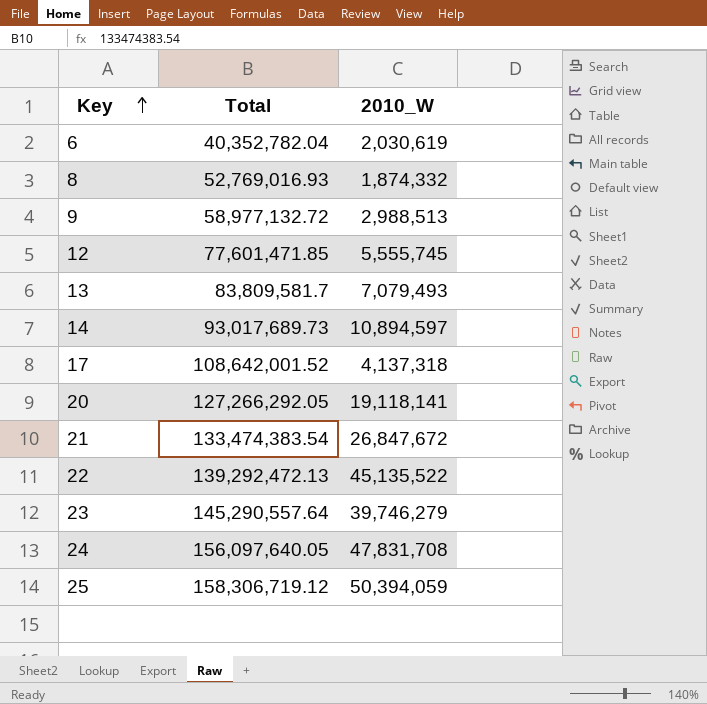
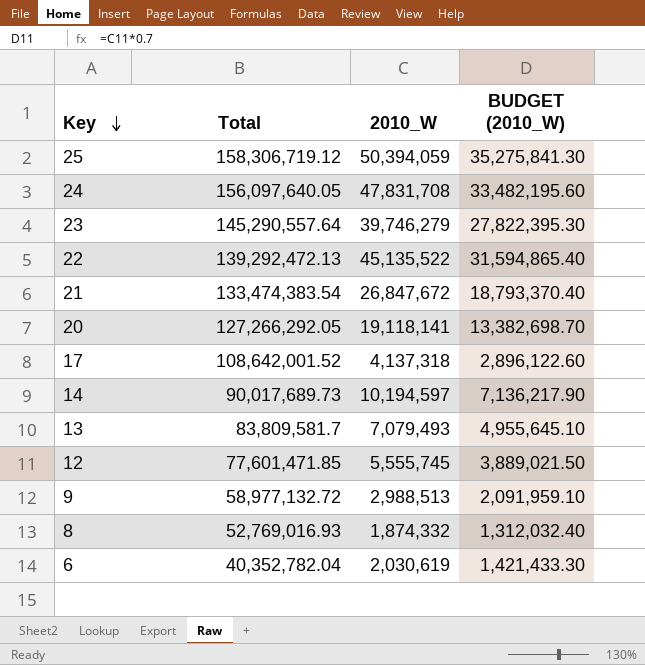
row order: Key ascending -> Key descending
column BUDGET (2010_W) | formula: none -> [2010_W] * 0.7
14 | Total: 93,017,689.73 -> 90,017,689.73
14 | 2010_W: 10,894,597 -> 10,194,597

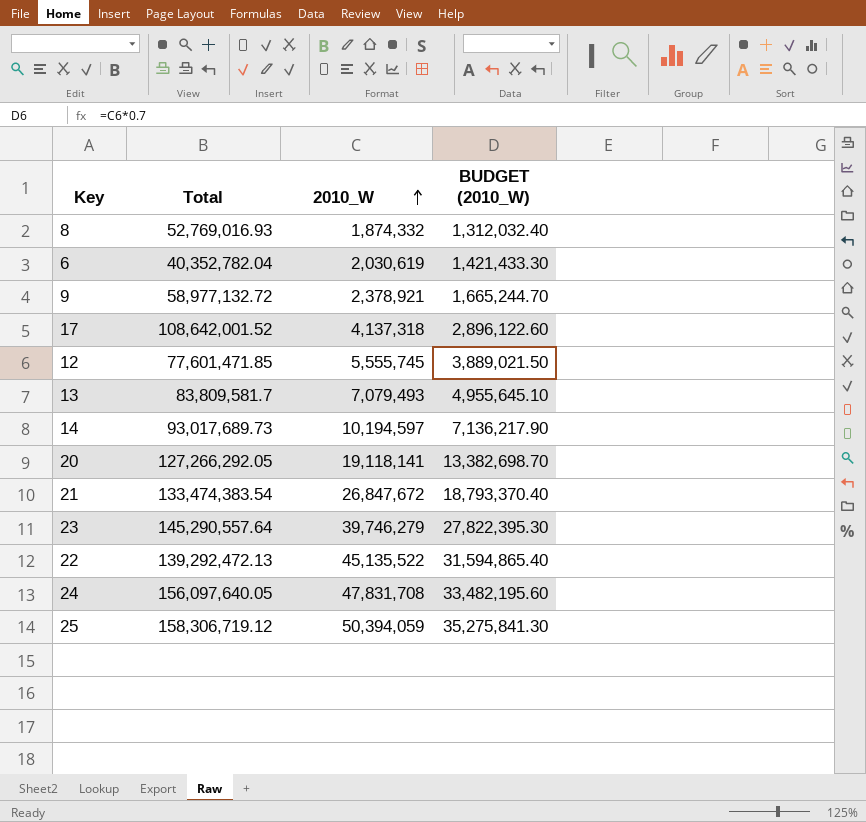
row order: Key descending -> 2010_W ascending
9 | 2010_W: 2,988,513 -> 2,378,921
9 | BUDGET (2010_W): 2,091,959.10 -> 1,665,244.70
14 | Total: 90,017,689.73 -> 93,017,689.73

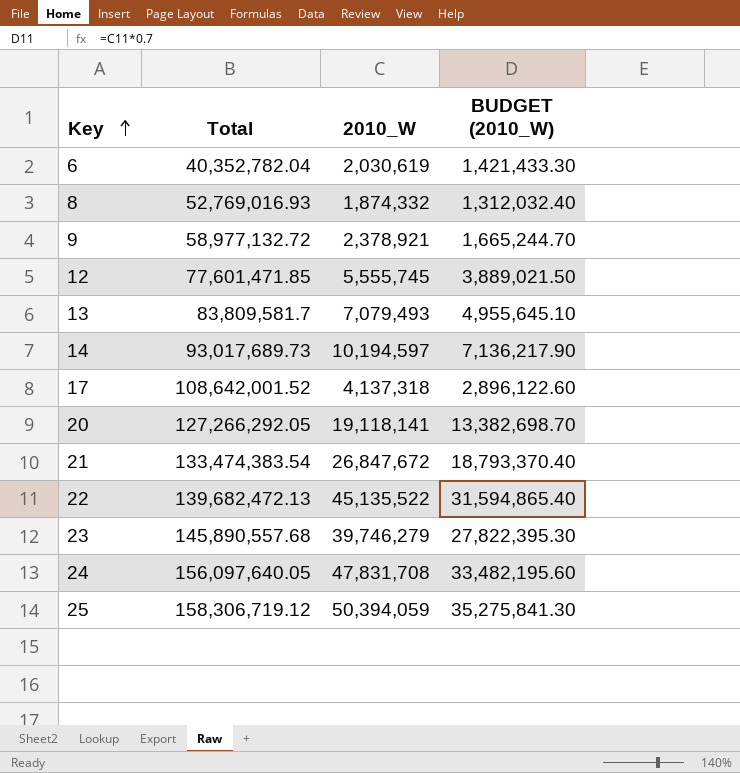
row order: 2010_W ascending -> Key ascending
22 | Total: 139,292,472.13 -> 139,682,472.13
23 | Total: 145,290,557.64 -> 145,890,557.68

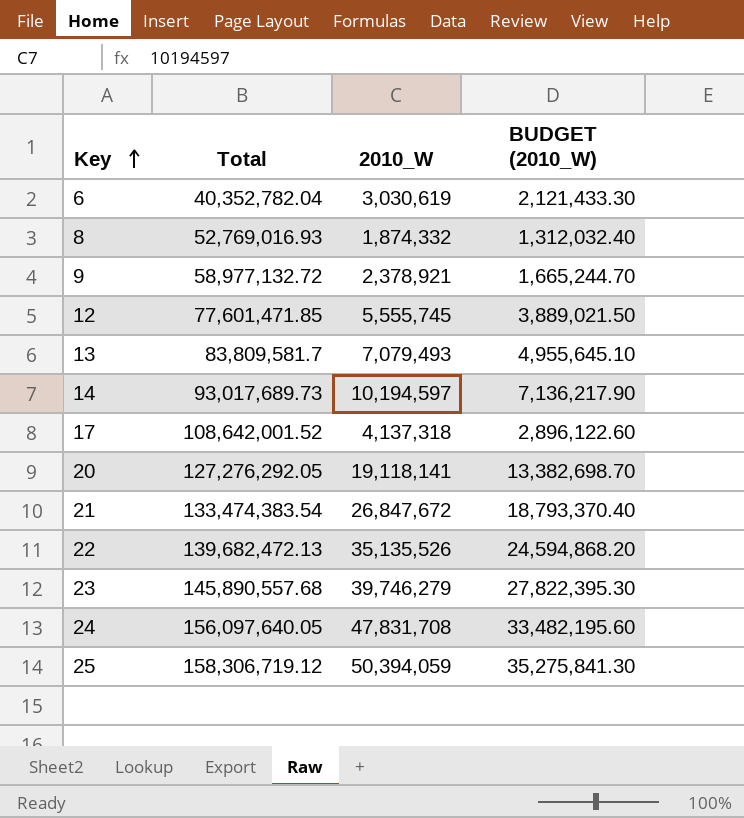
6 | 2010_W: 2,030,619 -> 3,030,619
6 | BUDGET (2010_W): 1,421,433.30 -> 2,121,433.30
20 | Total: 127,266,292.05 -> 127,276,292.05
22 | 2010_W: 45,135,522 -> 35,135,526
22 | BUDGET (2010_W): 31,594,865.40 -> 24,594,868.20

